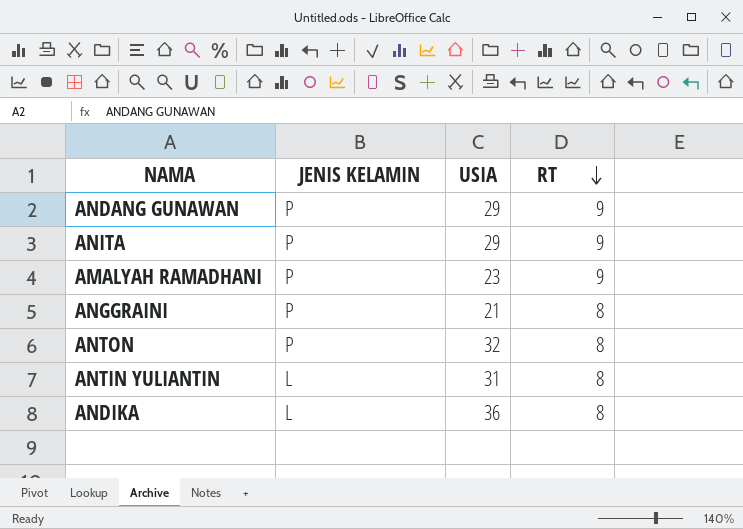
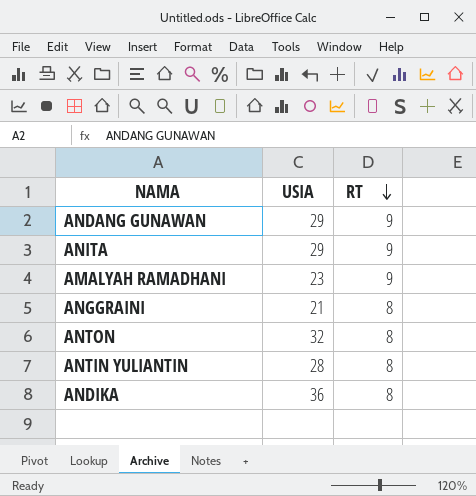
column JENIS KELAMIN | position: 2 -> none
ANTIN YULIANTIN | USIA: 31 -> 28

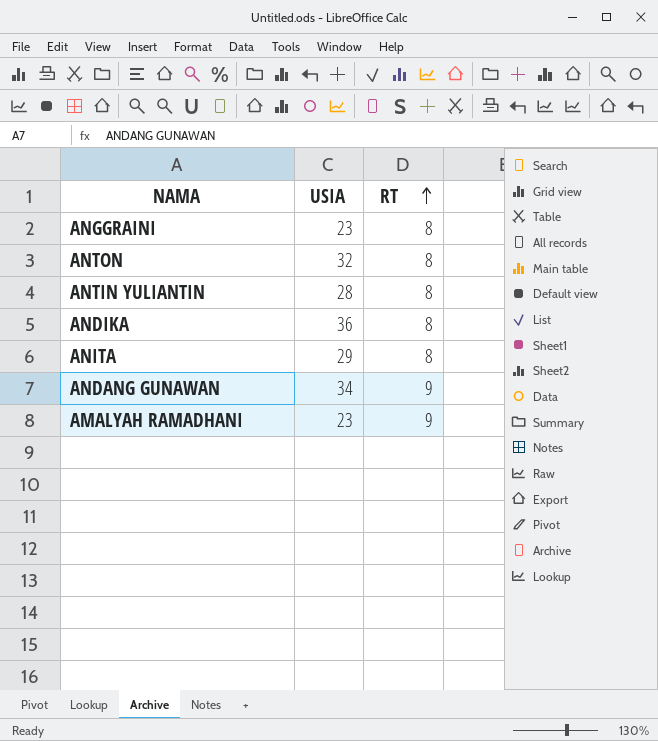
row order: RT descending -> RT ascending
ANGGRAINI | USIA: 21 -> 23
ANITA | RT: 9 -> 8
ANDANG GUNAWAN | USIA: 29 -> 34

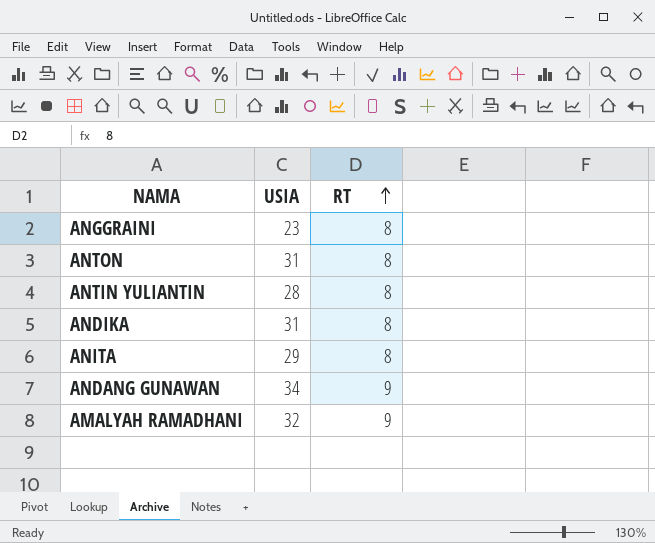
ANTON | USIA: 32 -> 31
ANDIKA | USIA: 36 -> 31
AMALYAH RAMADHANI | USIA: 23 -> 32

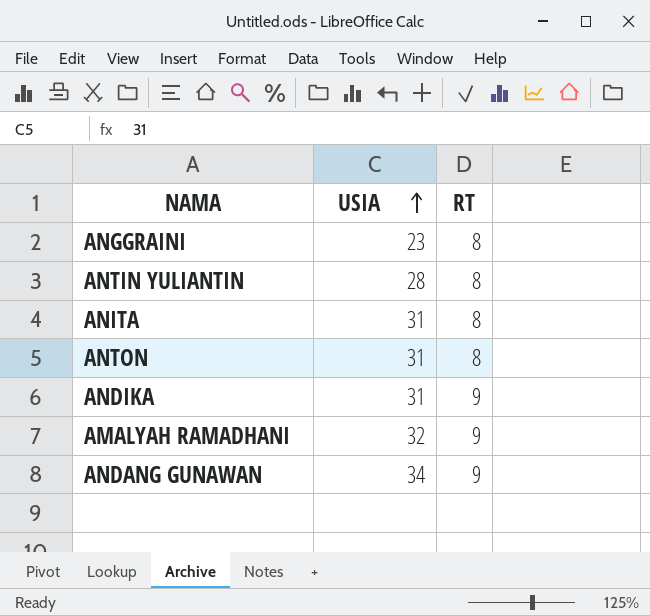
row order: RT ascending -> USIA ascending
ANITA | USIA: 29 -> 31
ANDIKA | RT: 8 -> 9

